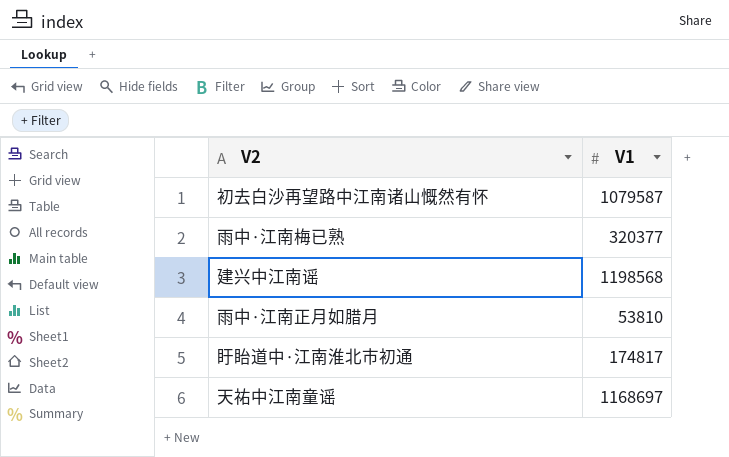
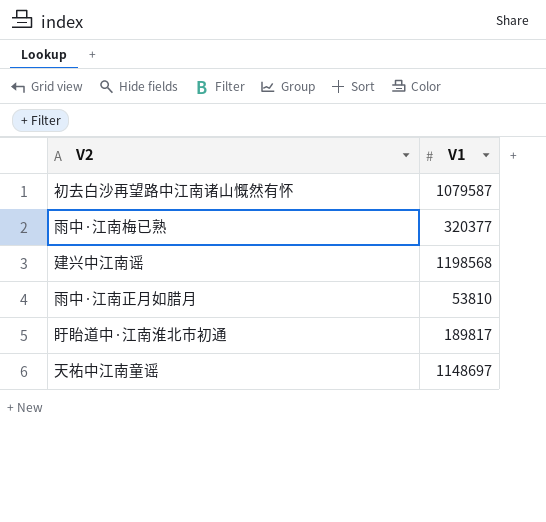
盱眙道中·江南淮北市初通 | V1: 174817 -> 189817
天祐中江南童谣 | V1: 1168697 -> 1148697

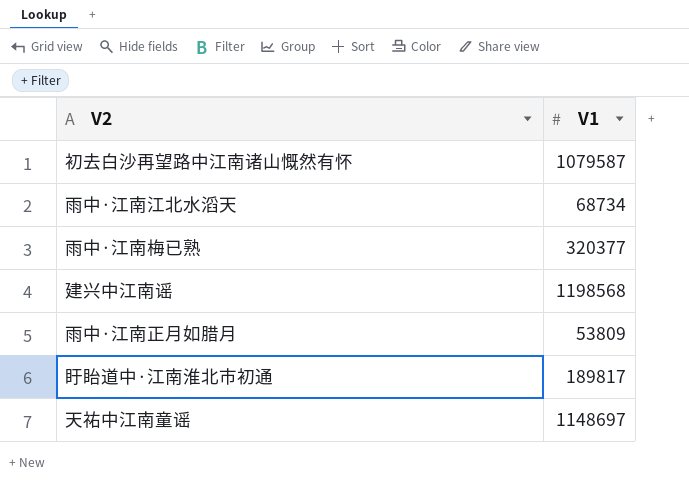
row 雨中·江南江北水滔天: none -> 68734
雨中·江南正月如腊月 | V1: 53810 -> 53809

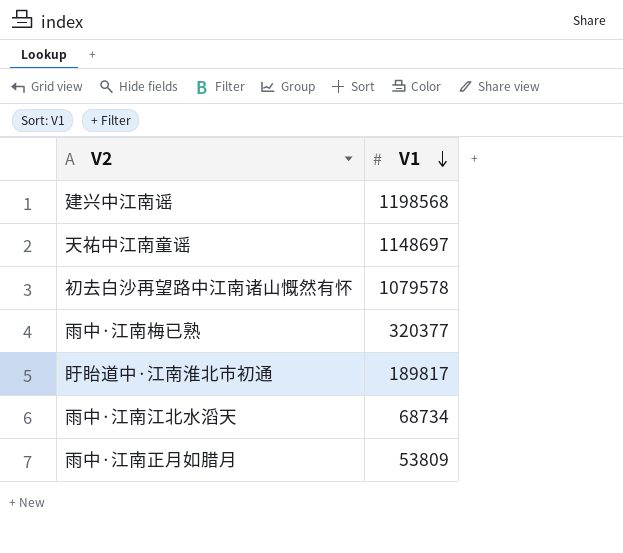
row order: none -> V1 descending
初去白沙再望路中江南诸山慨然有怀 | V1: 1079587 -> 1079578

